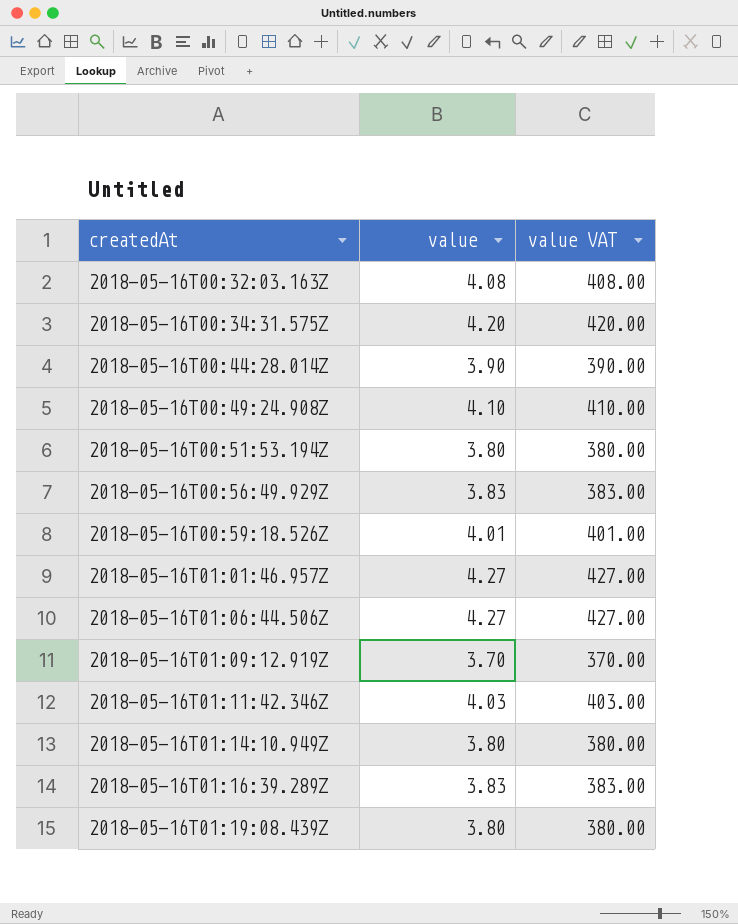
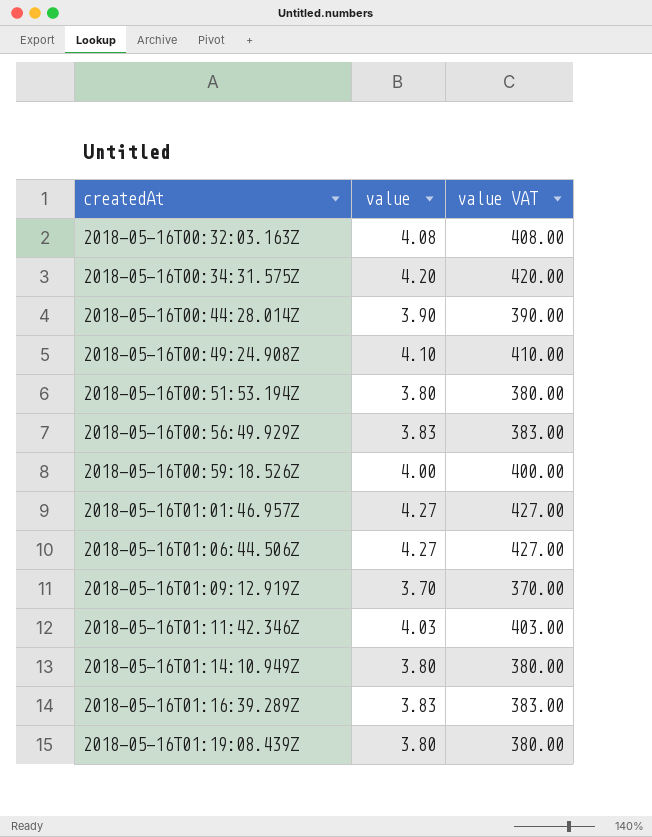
2018-05-16T00:59:18.526Z | value: 4.01 -> 4.00
2018-05-16T00:59:18.526Z | value VAT: 401.00 -> 400.00

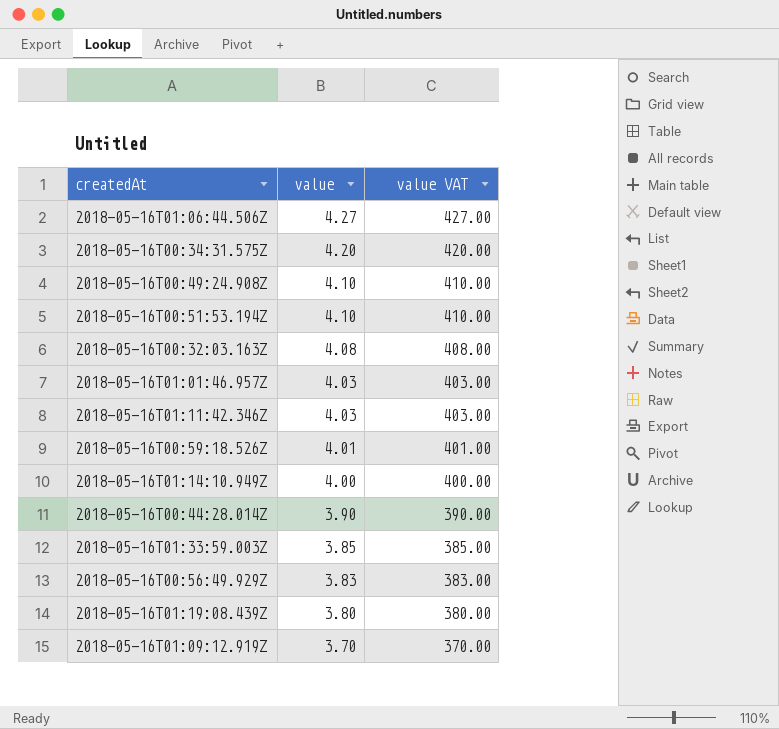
row order: createdAt ascending -> value descending
row 2018-05-16T01:16:39.289Z: 3.83 | 383.00 -> none
2018-05-16T00:51:53.194Z | value: 3.80 -> 4.10
2018-05-16T00:51:53.194Z | value VAT: 380.00 -> 410.00
2018-05-16T01:01:46.957Z | value: 4.27 -> 4.03
2018-05-16T01:01:46.957Z | value VAT: 427.00 -> 403.00
2018-05-16T00:59:18.526Z | value: 4.00 -> 4.01
2018-05-16T00:59:18.526Z | value VAT: 400.00 -> 401.00
2018-05-16T01:14:10.949Z | value: 3.80 -> 4.00
2018-05-16T01:14:10.949Z | value VAT: 380.00 -> 400.00
row 2018-05-16T01:33:59.003Z: none -> 3.85 | 385.00

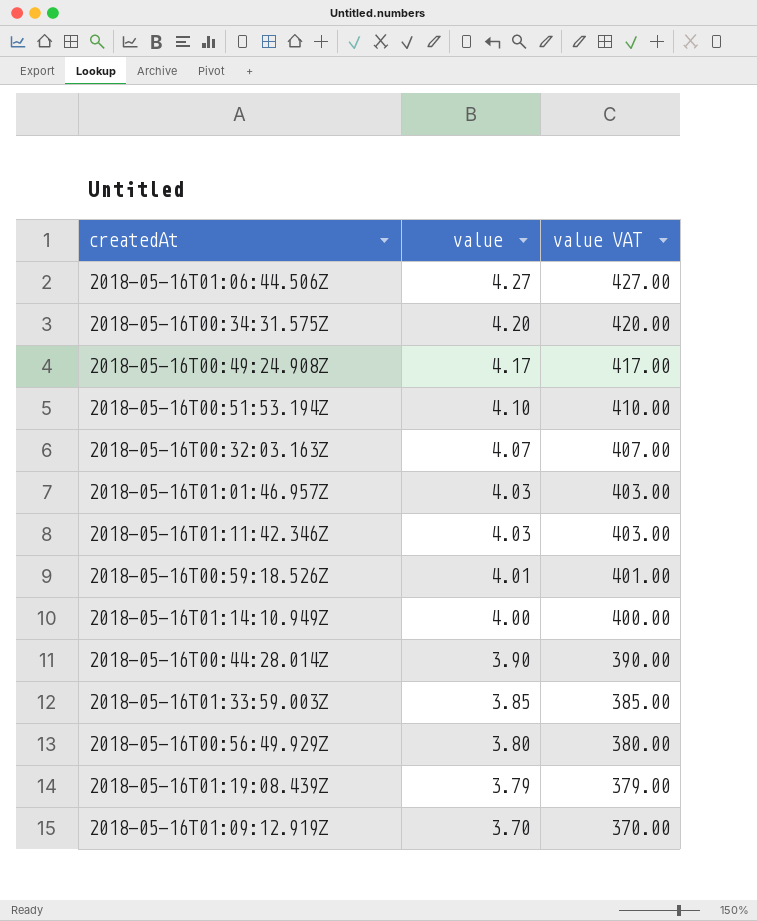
2018-05-16T00:49:24.908Z | value: 4.10 -> 4.17
2018-05-16T00:49:24.908Z | value VAT: 410.00 -> 417.00
2018-05-16T00:32:03.163Z | value: 4.08 -> 4.07
2018-05-16T00:32:03.163Z | value VAT: 408.00 -> 407.00
2018-05-16T00:56:49.929Z | value: 3.83 -> 3.80
2018-05-16T00:56:49.929Z | value VAT: 383.00 -> 380.00
2018-05-16T01:19:08.439Z | value: 3.80 -> 3.79
2018-05-16T01:19:08.439Z | value VAT: 380.00 -> 379.00

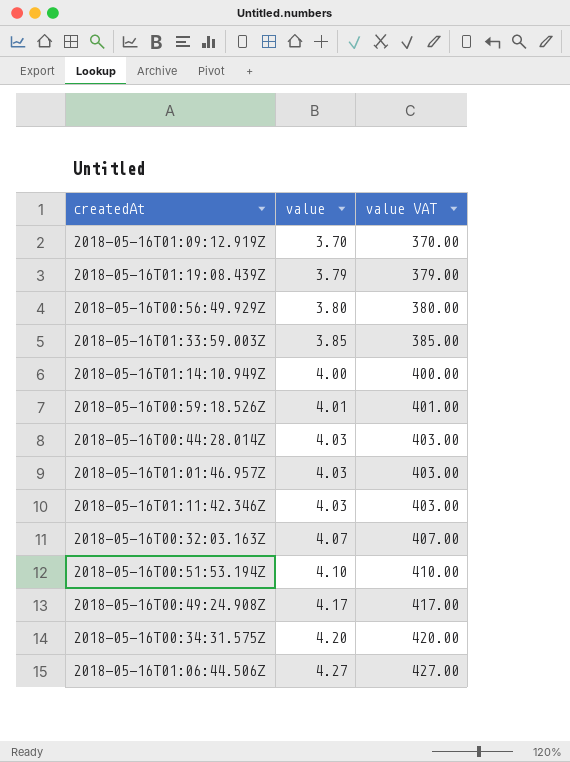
row order: value descending -> value ascending
2018-05-16T00:44:28.014Z | value: 3.90 -> 4.03
2018-05-16T00:44:28.014Z | value VAT: 390.00 -> 403.00

